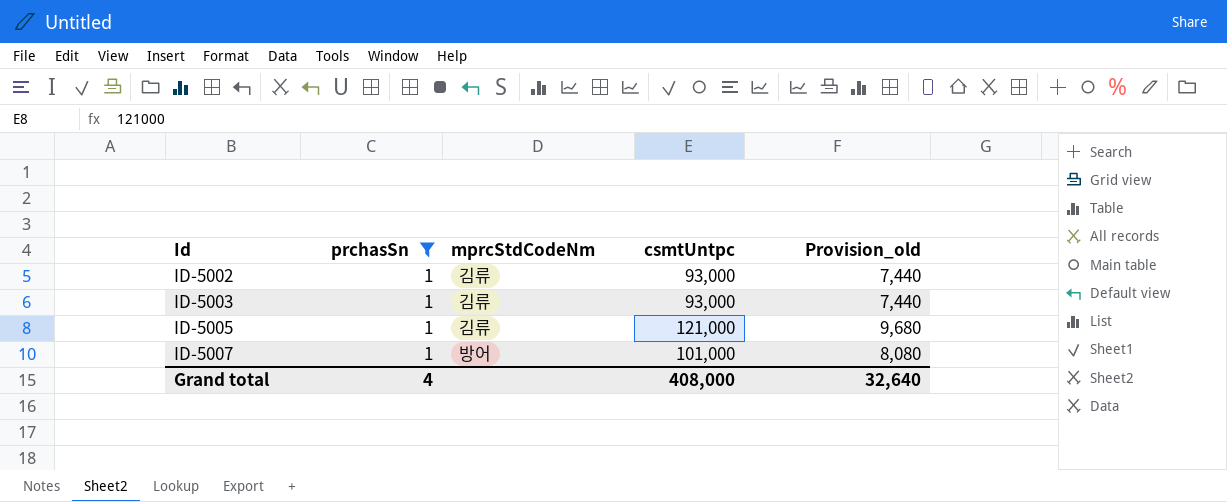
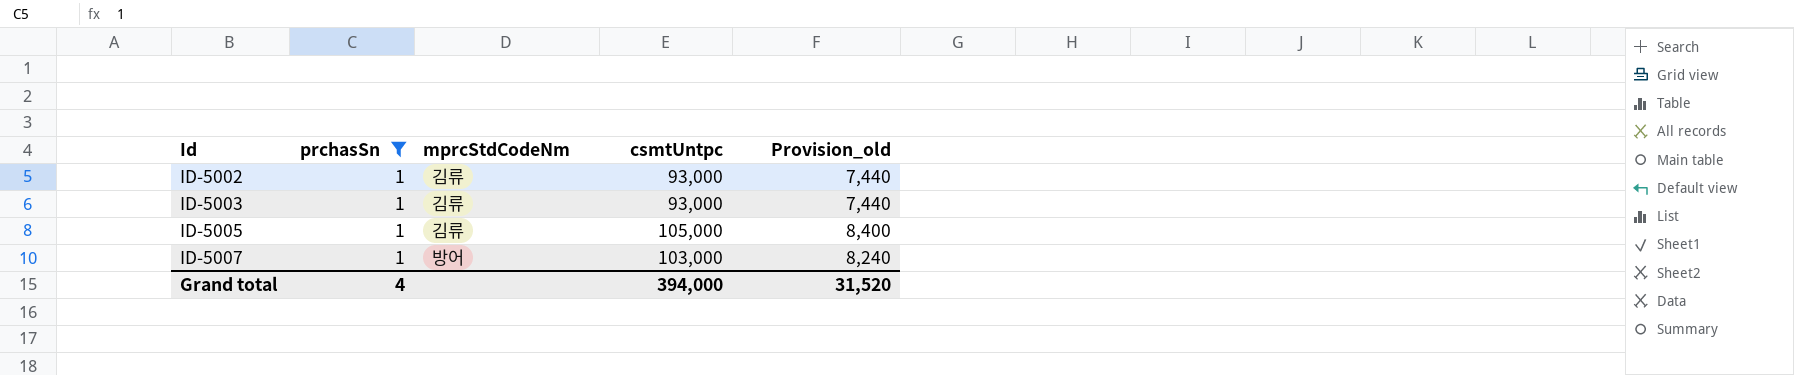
ID-5005 | csmtUntpc: 121,000 -> 105,000
ID-5005 | Provision_old: 9,680 -> 8,400
ID-5007 | csmtUntpc: 101,000 -> 103,000
ID-5007 | Provision_old: 8,080 -> 8,240
Grand total | csmtUntpc: 408,000 -> 394,000
Grand total | Provision_old: 32,640 -> 31,520

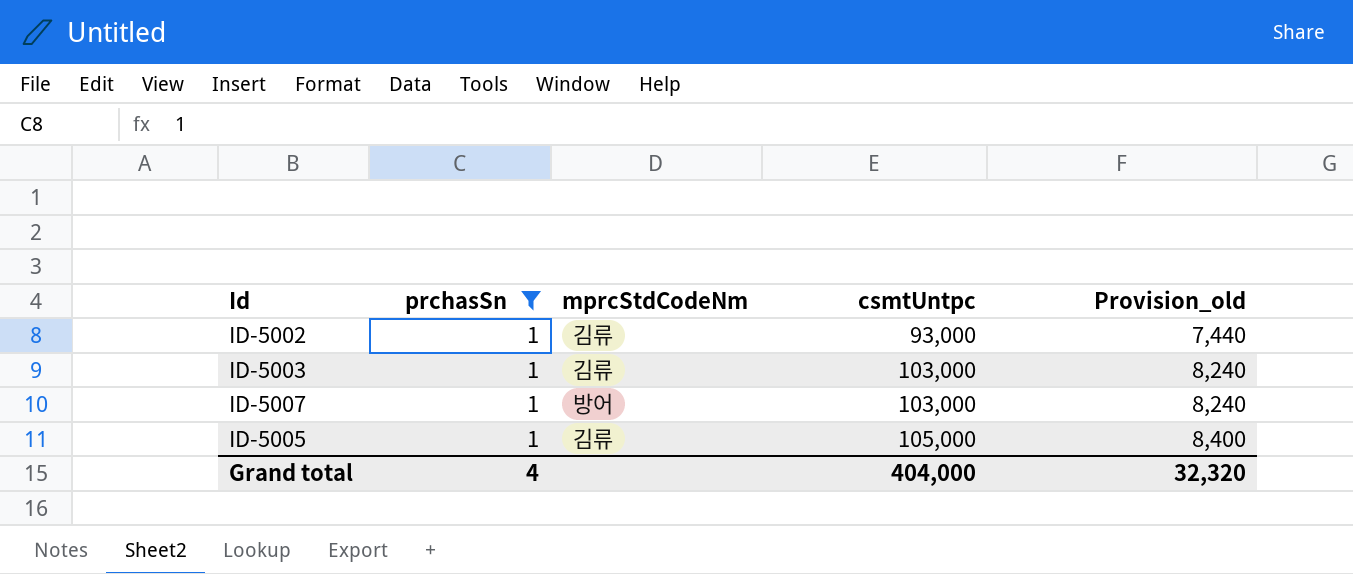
row order: Id ascending -> csmtUntpc ascending
ID-5003 | csmtUntpc: 93,000 -> 103,000
ID-5003 | Provision_old: 7,440 -> 8,240
Grand total | csmtUntpc: 394,000 -> 404,000
Grand total | Provision_old: 31,520 -> 32,320

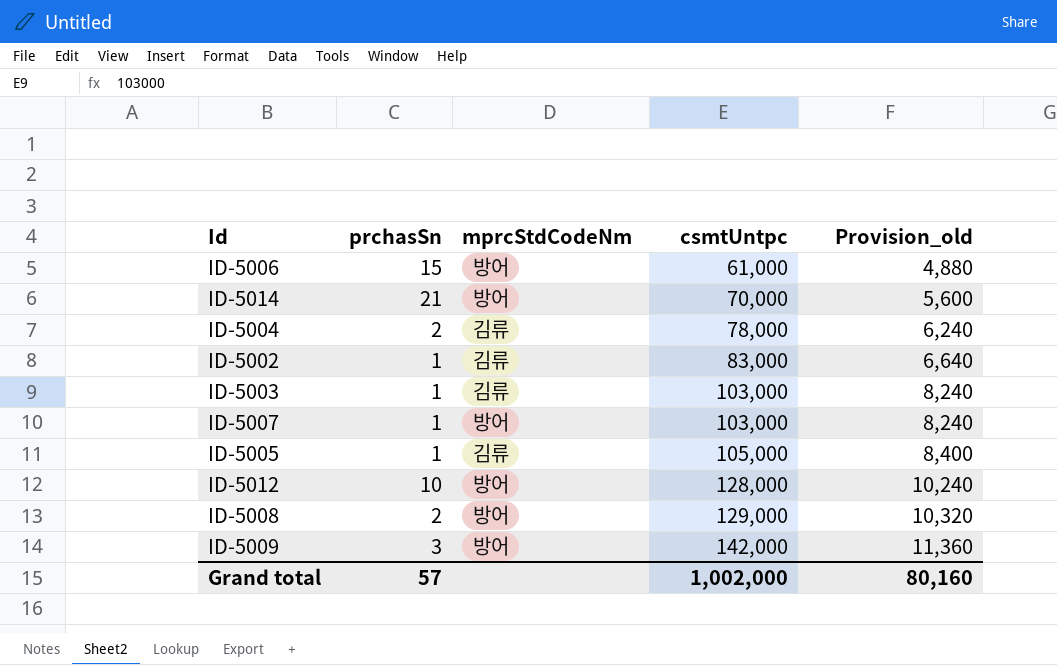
filter: prchasSn = 1 -> none
ID-5002 | csmtUntpc: 93,000 -> 83,000
ID-5002 | Provision_old: 7,440 -> 6,640
Grand total | prchasSn: 4 -> 57
Grand total | csmtUntpc: 404,000 -> 1,002,000
Grand total | Provision_old: 32,320 -> 80,160

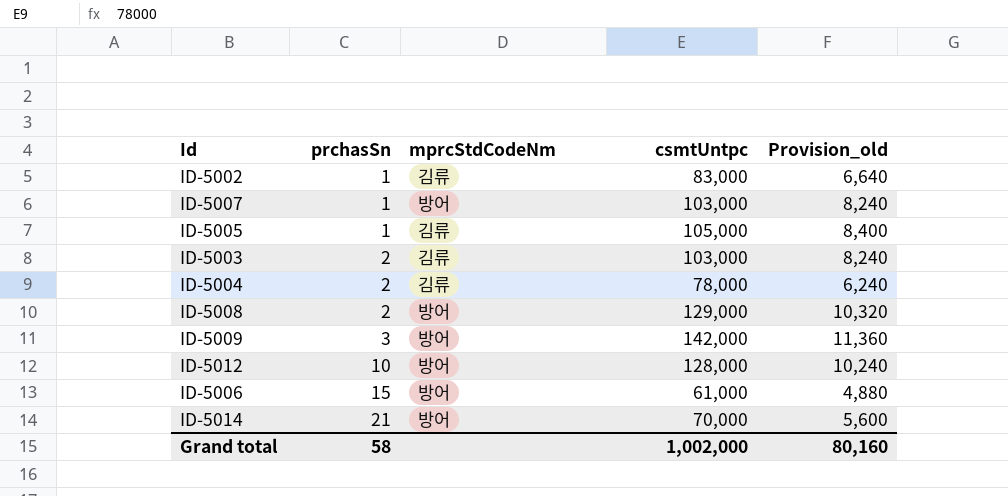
row order: csmtUntpc ascending -> prchasSn ascending
ID-5003 | prchasSn: 1 -> 2
Grand total | prchasSn: 57 -> 58

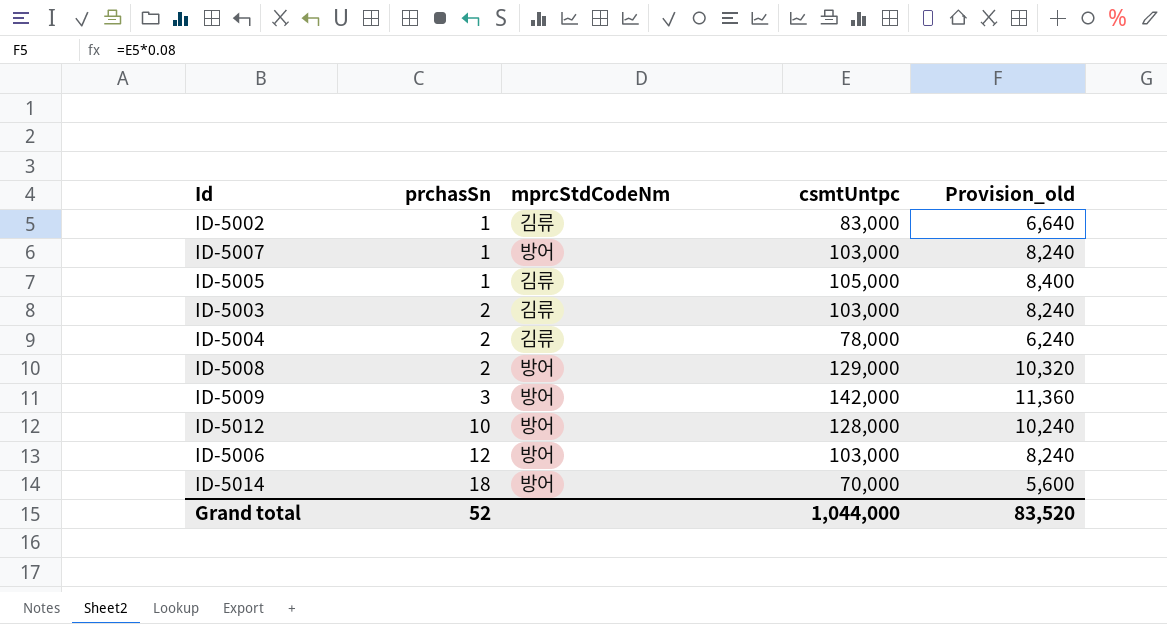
ID-5006 | prchasSn: 15 -> 12
ID-5006 | csmtUntpc: 61,000 -> 103,000
ID-5006 | Provision_old: 4,880 -> 8,240
ID-5014 | prchasSn: 21 -> 18
Grand total | prchasSn: 58 -> 52
Grand total | csmtUntpc: 1,002,000 -> 1,044,000
Grand total | Provision_old: 80,160 -> 83,520

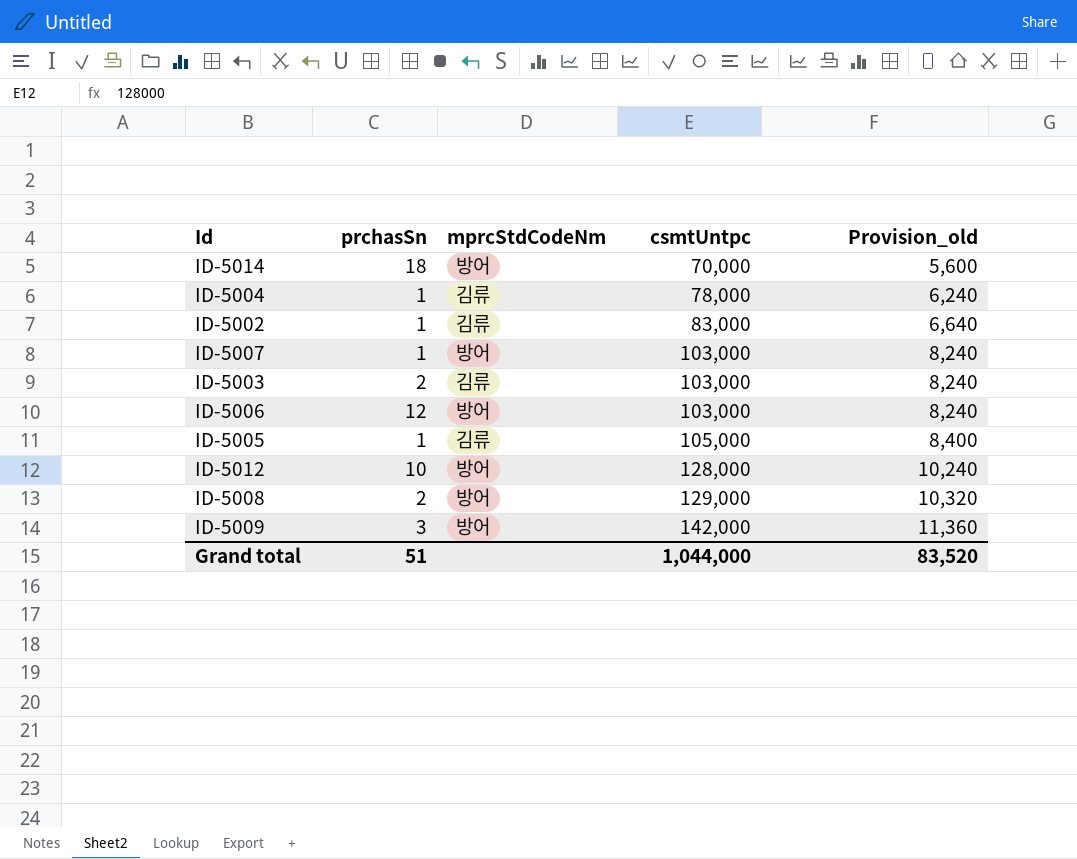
row order: prchasSn ascending -> csmtUntpc ascending
ID-5004 | prchasSn: 2 -> 1
Grand total | prchasSn: 52 -> 51

